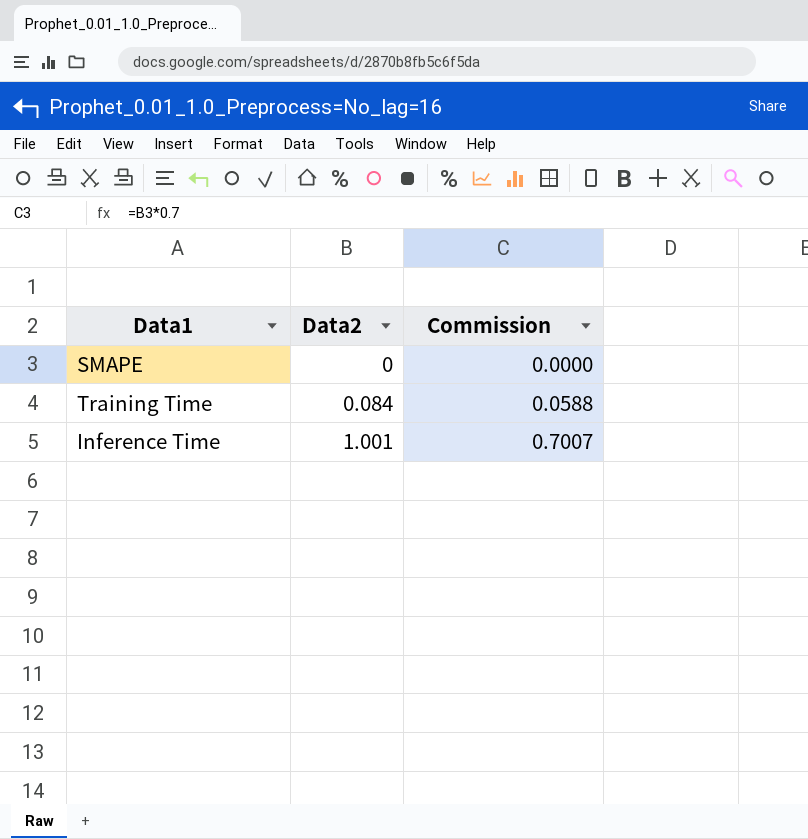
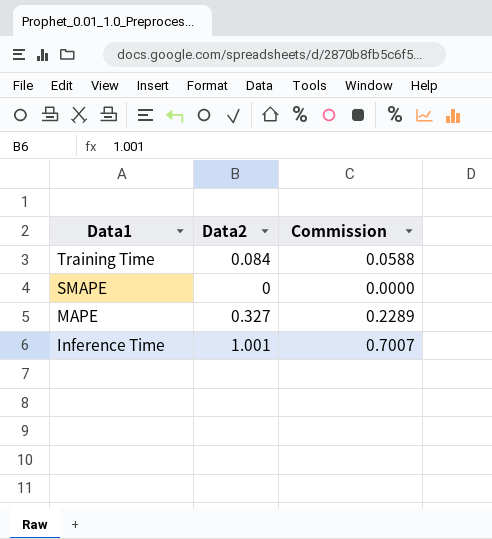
row order: Data2 ascending -> Data1 descending
row MAPE: none -> 0.327 | 0.2289

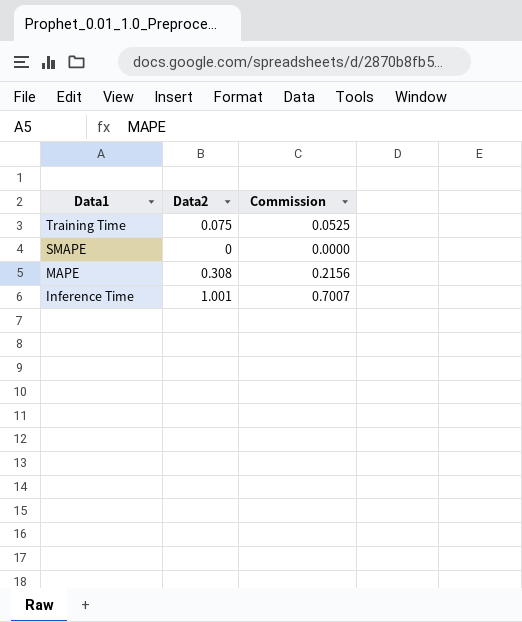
Training Time | Data2: 0.084 -> 0.075
Training Time | Commission: 0.0588 -> 0.0525
MAPE | Data2: 0.327 -> 0.308
MAPE | Commission: 0.2289 -> 0.2156

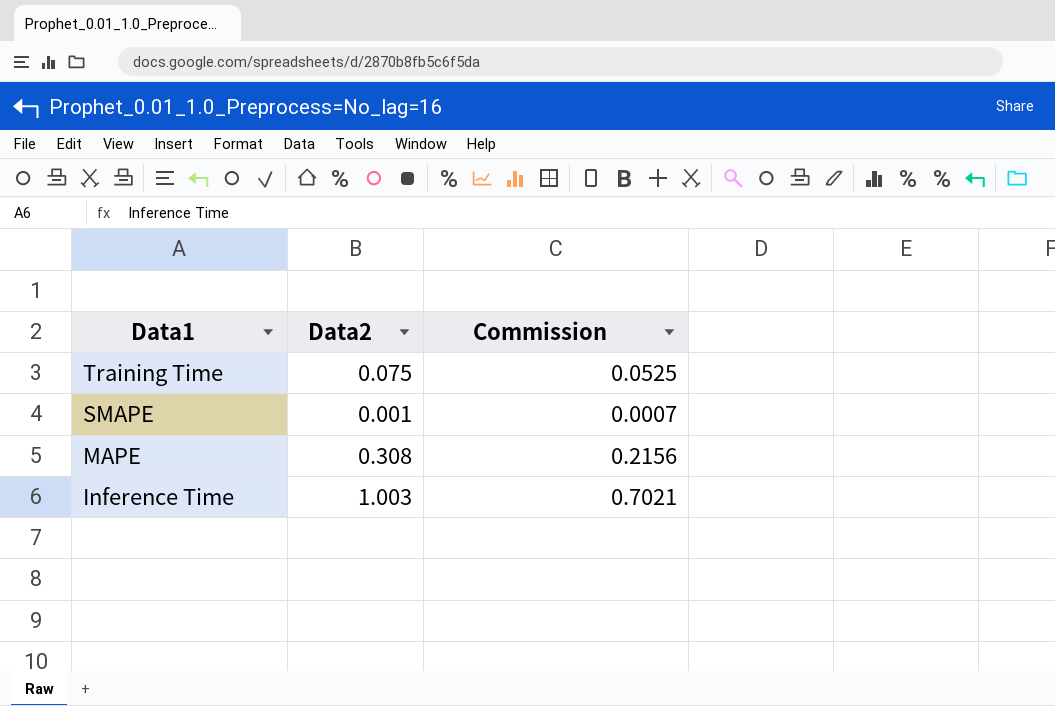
SMAPE | Data2: 0 -> 0.001
SMAPE | Commission: 0.0000 -> 0.0007
Inference Time | Data2: 1.001 -> 1.003
Inference Time | Commission: 0.7007 -> 0.7021

